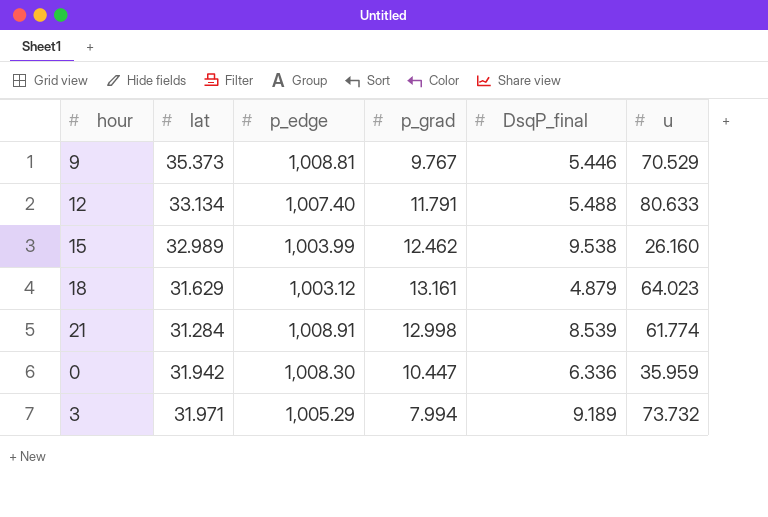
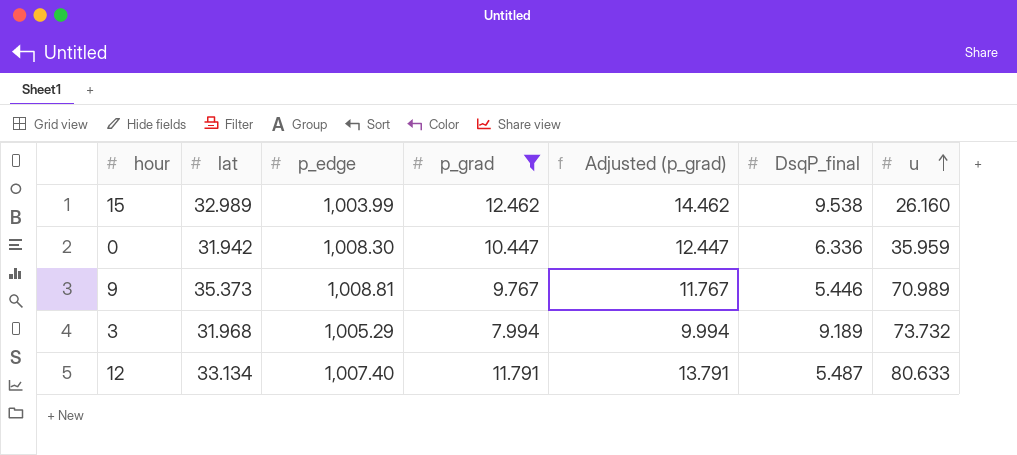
filter: none -> p_grad <= 12.462
row order: none -> u ascending
column Adjusted (p_grad) | formula: none -> [p_grad] + 2
9 | u: 70.529 -> 70.989
3 | lat: 31.971 -> 31.968
12 | DsqP_final: 5.488 -> 5.487

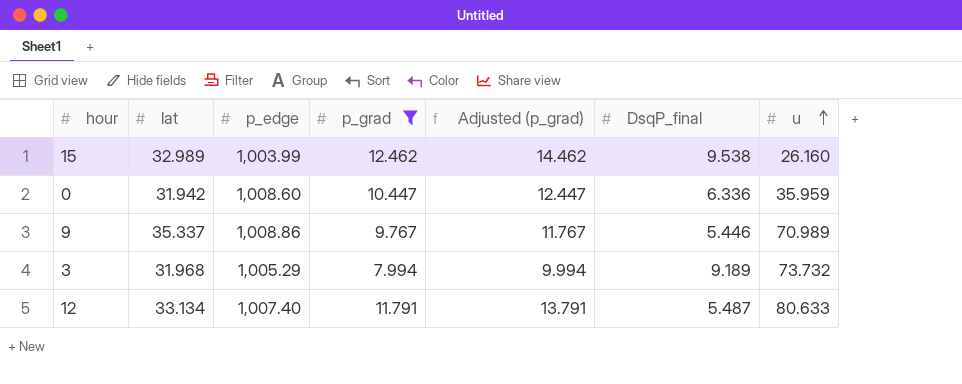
0 | p_edge: 1,008.30 -> 1,008.60
9 | lat: 35.373 -> 35.337
9 | p_edge: 1,008.81 -> 1,008.86

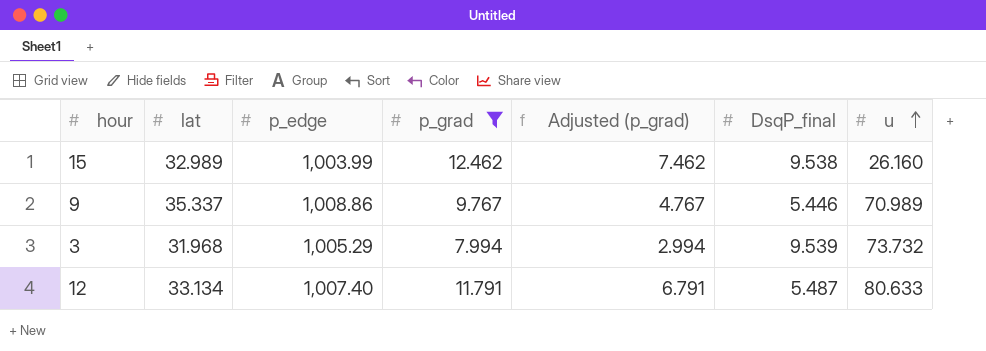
column Adjusted (p_grad) | formula: [p_grad] + 2 -> [p_grad] - 5
row 0: 31.942 | 1,008.60 | 10.447 | 12.447 | 6.336 | 35.959 -> none
3 | DsqP_final: 9.189 -> 9.539

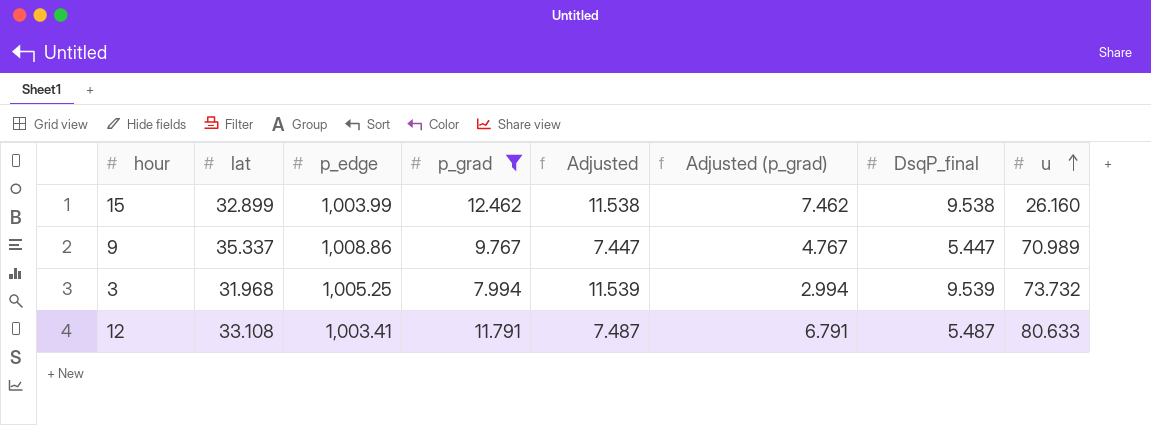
column Adjusted | formula: none -> [DsqP_final] + 2
15 | lat: 32.989 -> 32.899
9 | DsqP_final: 5.446 -> 5.447
3 | p_edge: 1,005.29 -> 1,005.25
12 | lat: 33.134 -> 33.108
12 | p_edge: 1,007.40 -> 1,003.41

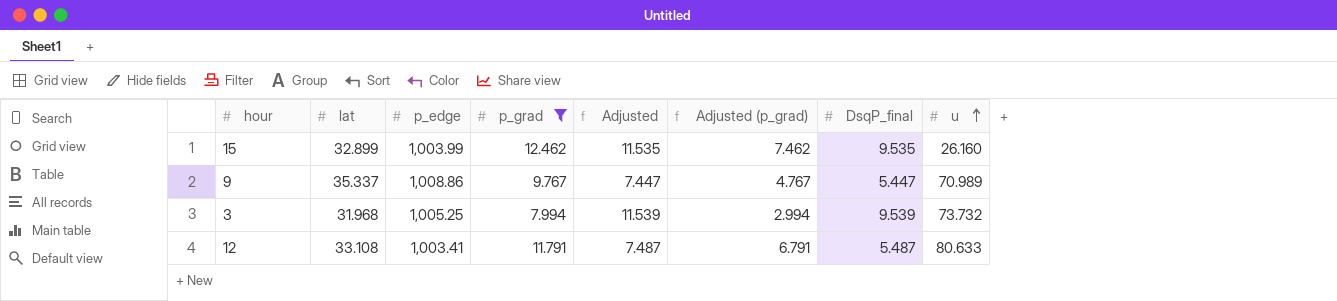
15 | Adjusted: 11.538 -> 11.535
15 | DsqP_final: 9.538 -> 9.535

